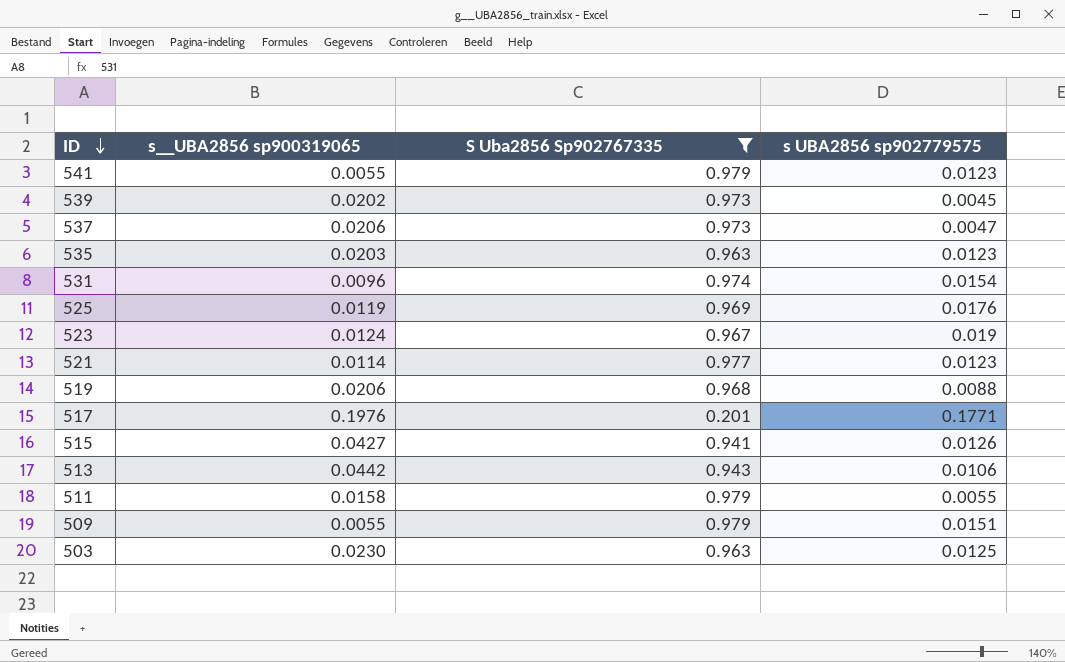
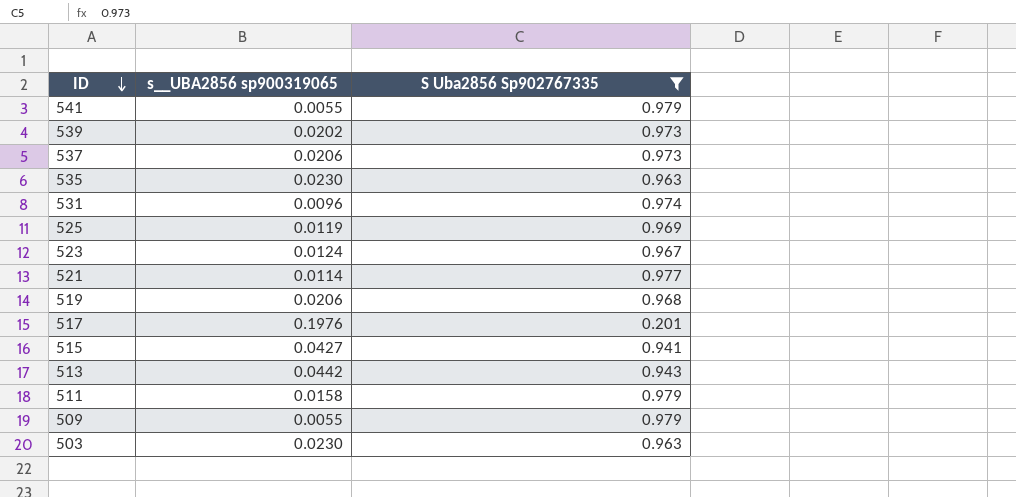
column s UBA2856 sp902779575 | position: 4 -> none
535 | s__UBA2856 sp900319065: 0.0203 -> 0.0230

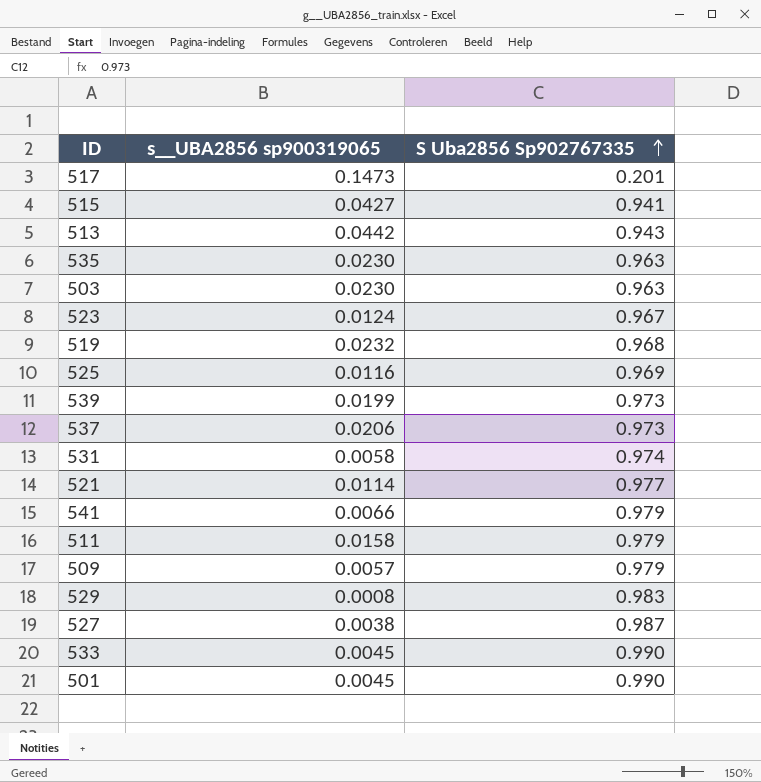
filter: S Uba2856 Sp902767335 <= 0.979 -> none
row order: ID descending -> S Uba2856 Sp902767335 ascending
517 | s__UBA2856 sp900319065: 0.1976 -> 0.1473
519 | s__UBA2856 sp900319065: 0.0206 -> 0.0232
525 | s__UBA2856 sp900319065: 0.0119 -> 0.0116
539 | s__UBA2856 sp900319065: 0.0202 -> 0.0199
531 | s__UBA2856 sp900319065: 0.0096 -> 0.0058
541 | s__UBA2856 sp900319065: 0.0055 -> 0.0066
509 | s__UBA2856 sp900319065: 0.0055 -> 0.0057

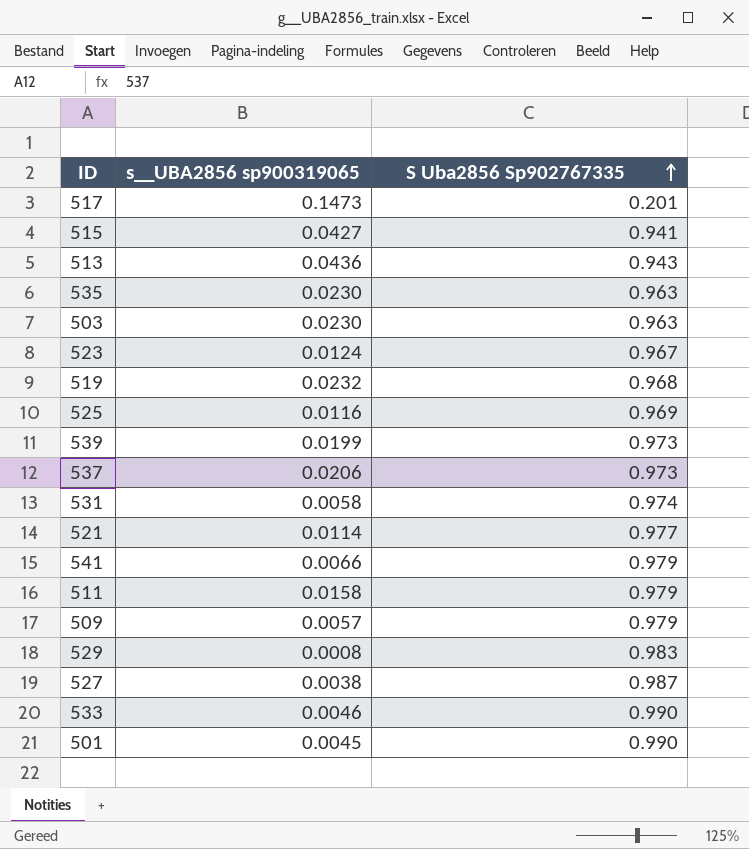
513 | s__UBA2856 sp900319065: 0.0442 -> 0.0436
533 | s__UBA2856 sp900319065: 0.0045 -> 0.0046

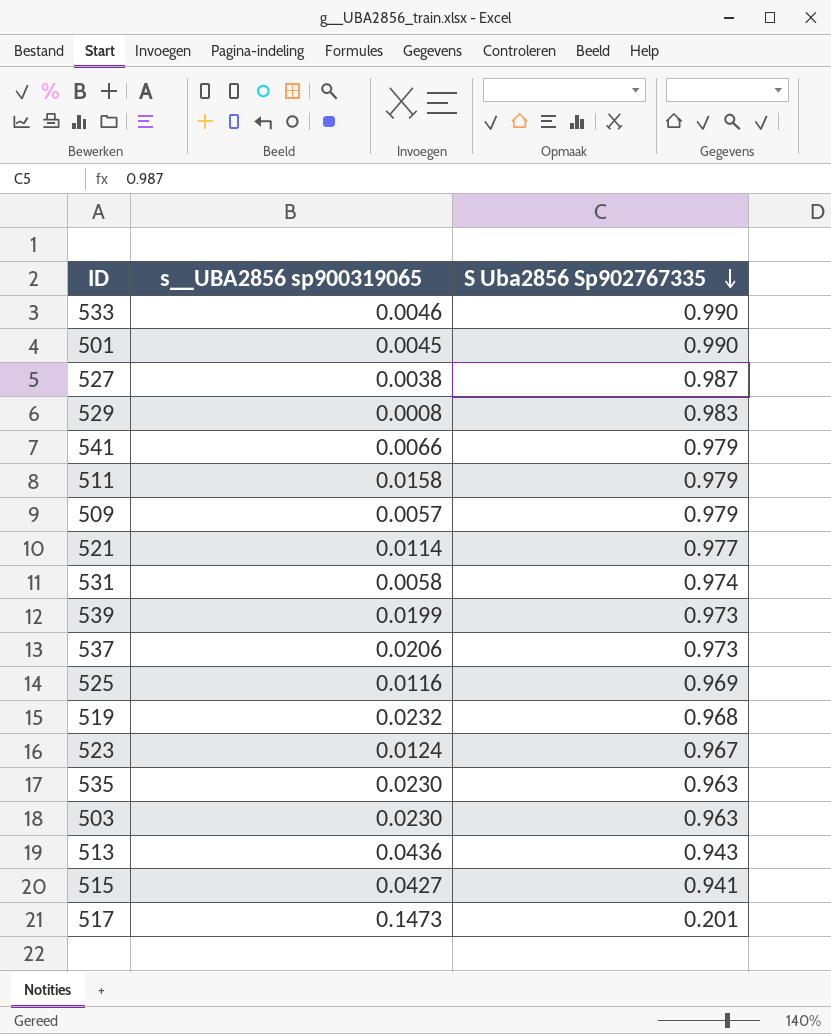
row order: S Uba2856 Sp902767335 ascending -> S Uba2856 Sp902767335 descending

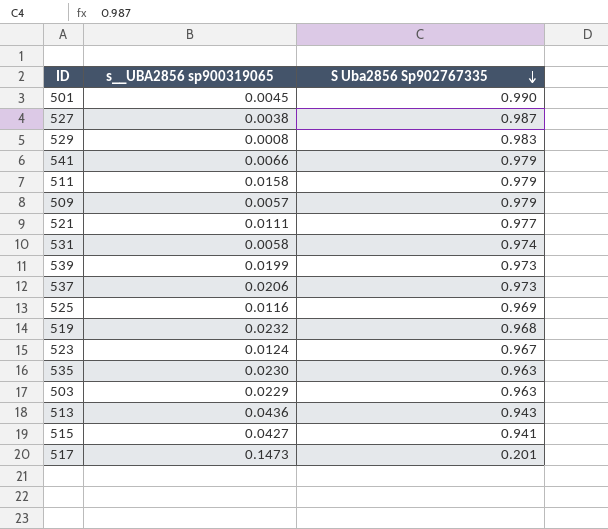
row 533: 0.0046 | 0.990 -> none
521 | s__UBA2856 sp900319065: 0.0114 -> 0.0111
503 | s__UBA2856 sp900319065: 0.0230 -> 0.0229

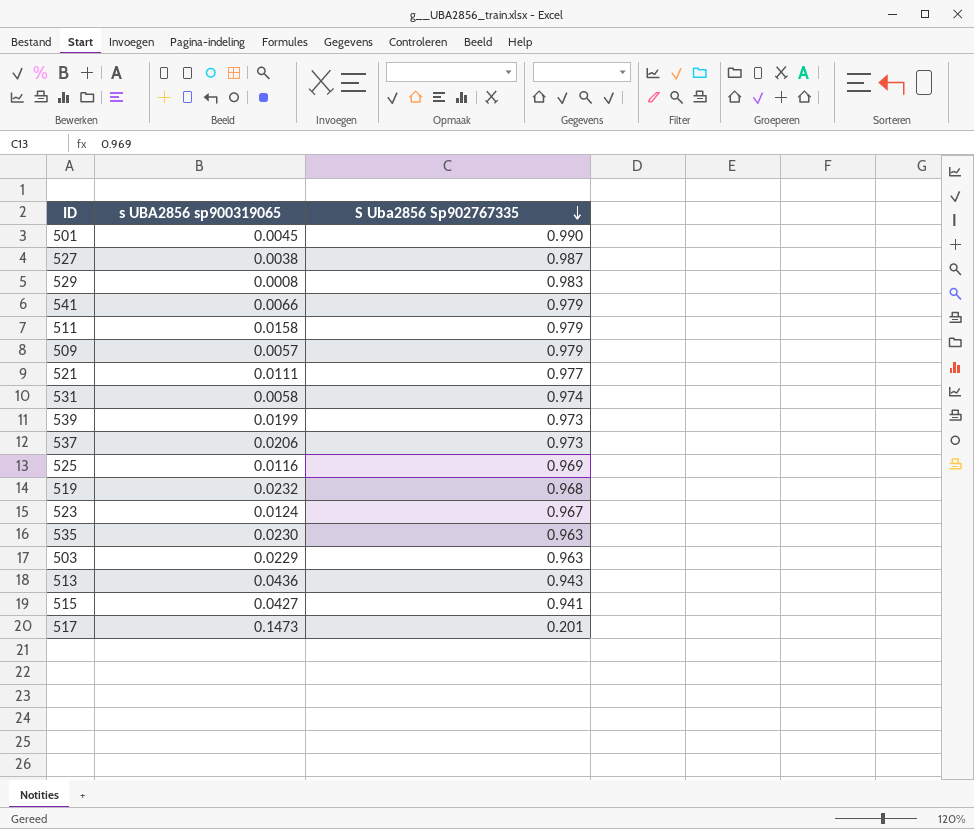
column name: s__UBA2856 sp900319065 -> s UBA2856 sp900319065

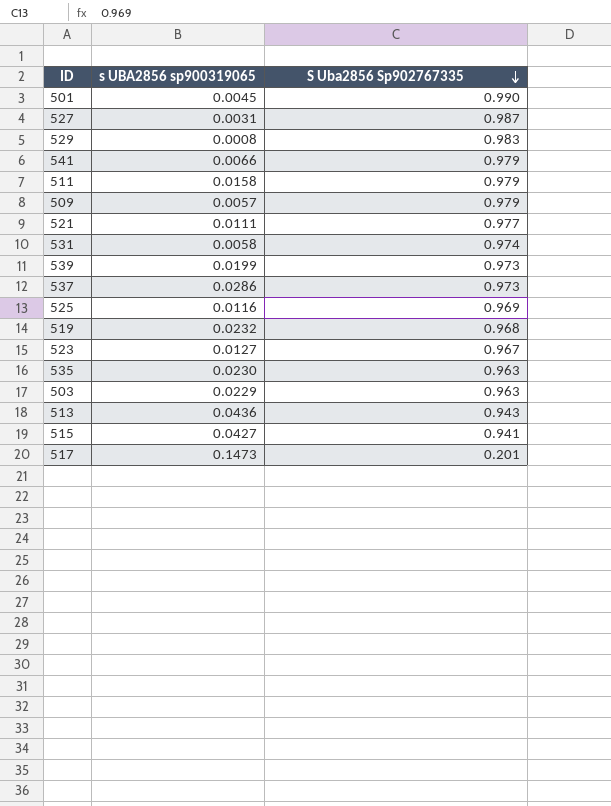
527 | s UBA2856 sp900319065: 0.0038 -> 0.0031
537 | s UBA2856 sp900319065: 0.0206 -> 0.0286
523 | s UBA2856 sp900319065: 0.0124 -> 0.0127

